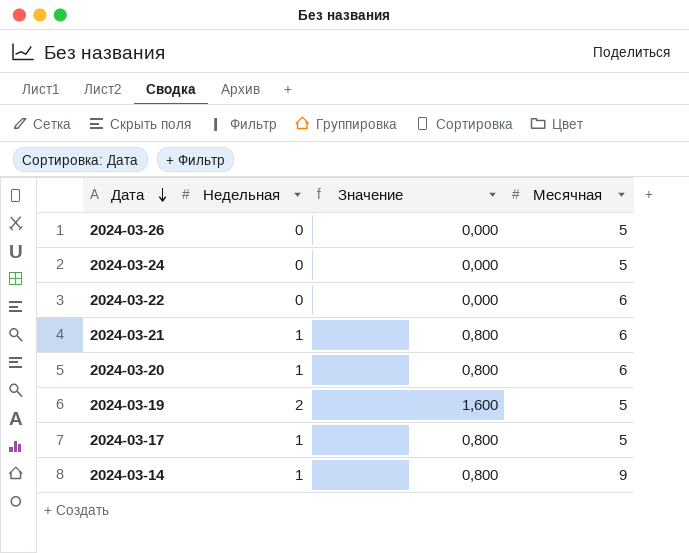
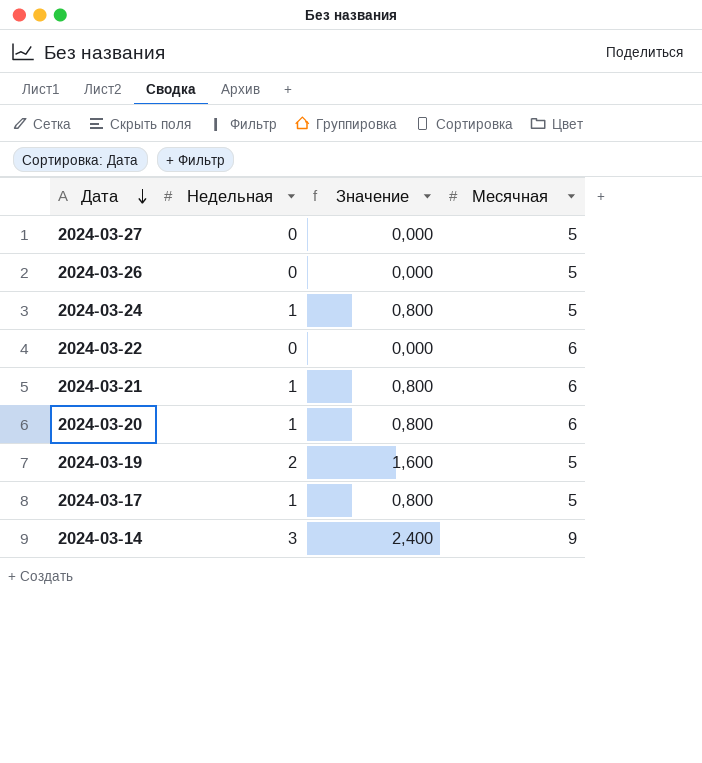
row 2024-03-27: none -> 0 | 0,000 | 5
2024-03-24 | Недельная: 0 -> 1
2024-03-24 | Значение: 0,000 -> 0,800
2024-03-14 | Недельная: 1 -> 3
2024-03-14 | Значение: 0,800 -> 2,400

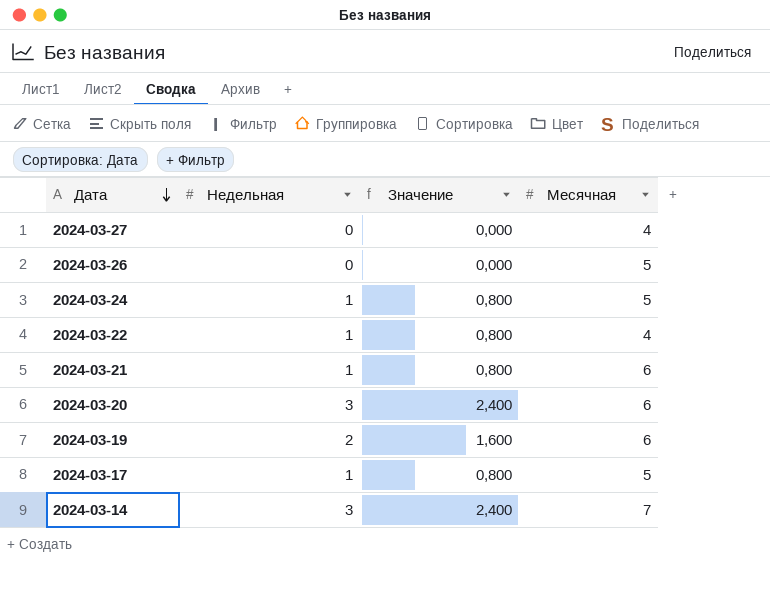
2024-03-27 | Месячная: 5 -> 4
2024-03-22 | Недельная: 0 -> 1
2024-03-22 | Значение: 0,000 -> 0,800
2024-03-22 | Месячная: 6 -> 4
2024-03-20 | Недельная: 1 -> 3
2024-03-20 | Значение: 0,800 -> 2,400
2024-03-19 | Месячная: 5 -> 6
2024-03-14 | Месячная: 9 -> 7

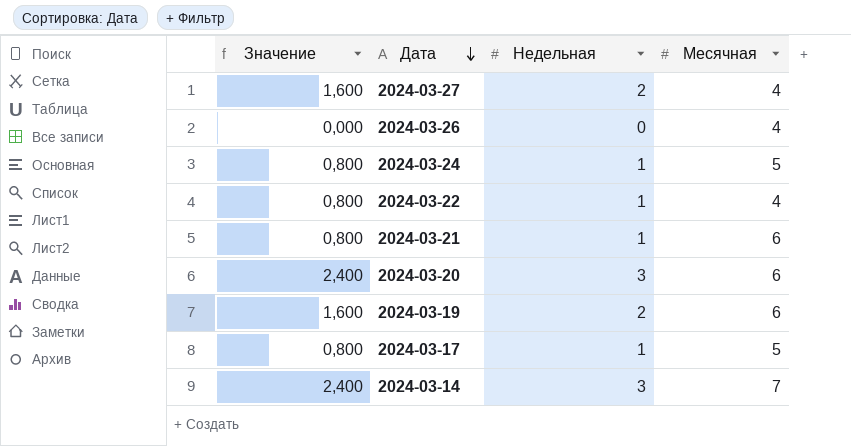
column Значение | position: 3 -> 1
2024-03-27 | Значение: 0,000 -> 1,600
2024-03-27 | Недельная: 0 -> 2
2024-03-26 | Месячная: 5 -> 4

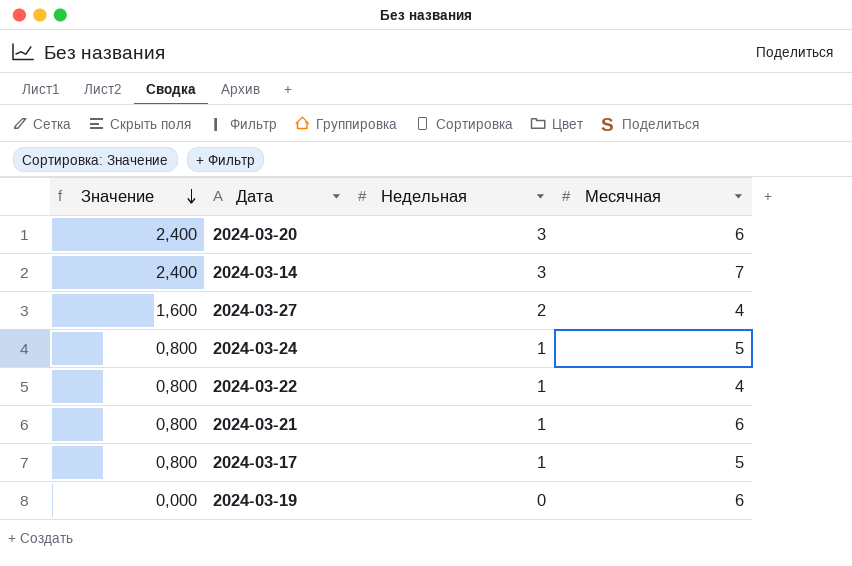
row order: Дата descending -> Значение descending
row 2024-03-26: 0,000 | 0 | 4 -> none
2024-03-19 | Значение: 1,600 -> 0,000
2024-03-19 | Недельная: 2 -> 0

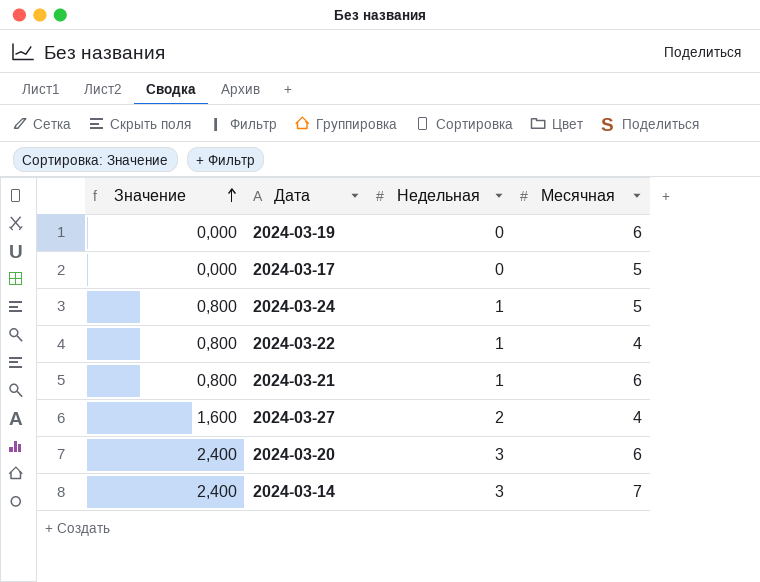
row order: Значение descending -> Значение ascending
2024-03-17 | Значение: 0,800 -> 0,000
2024-03-17 | Недельная: 1 -> 0

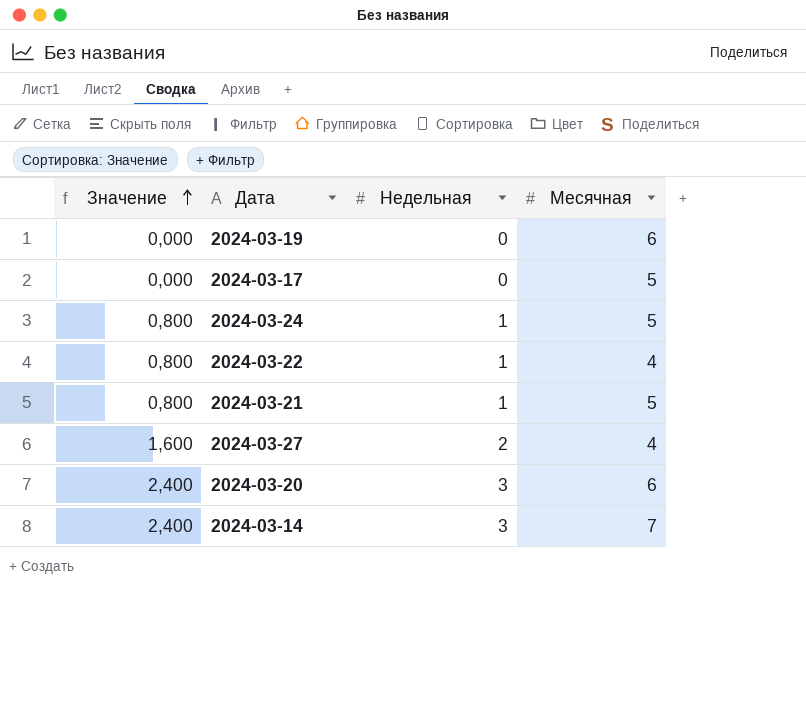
2024-03-21 | Месячная: 6 -> 5

